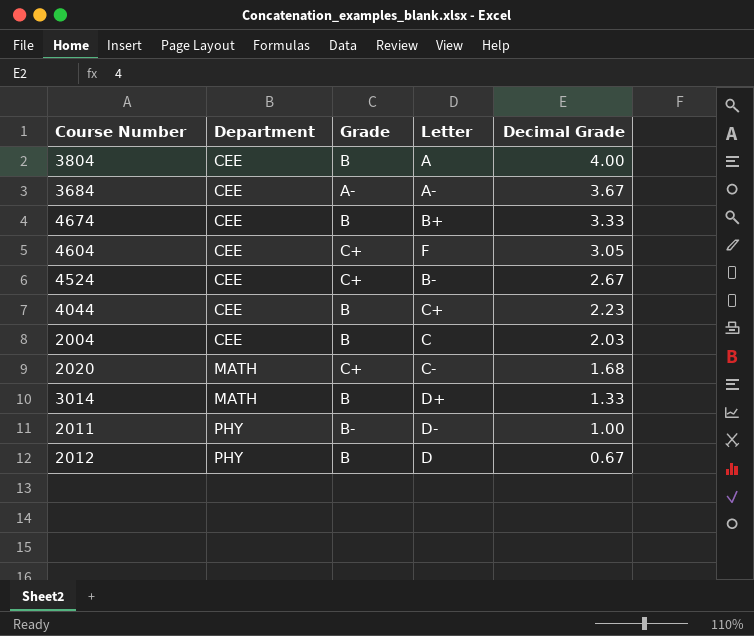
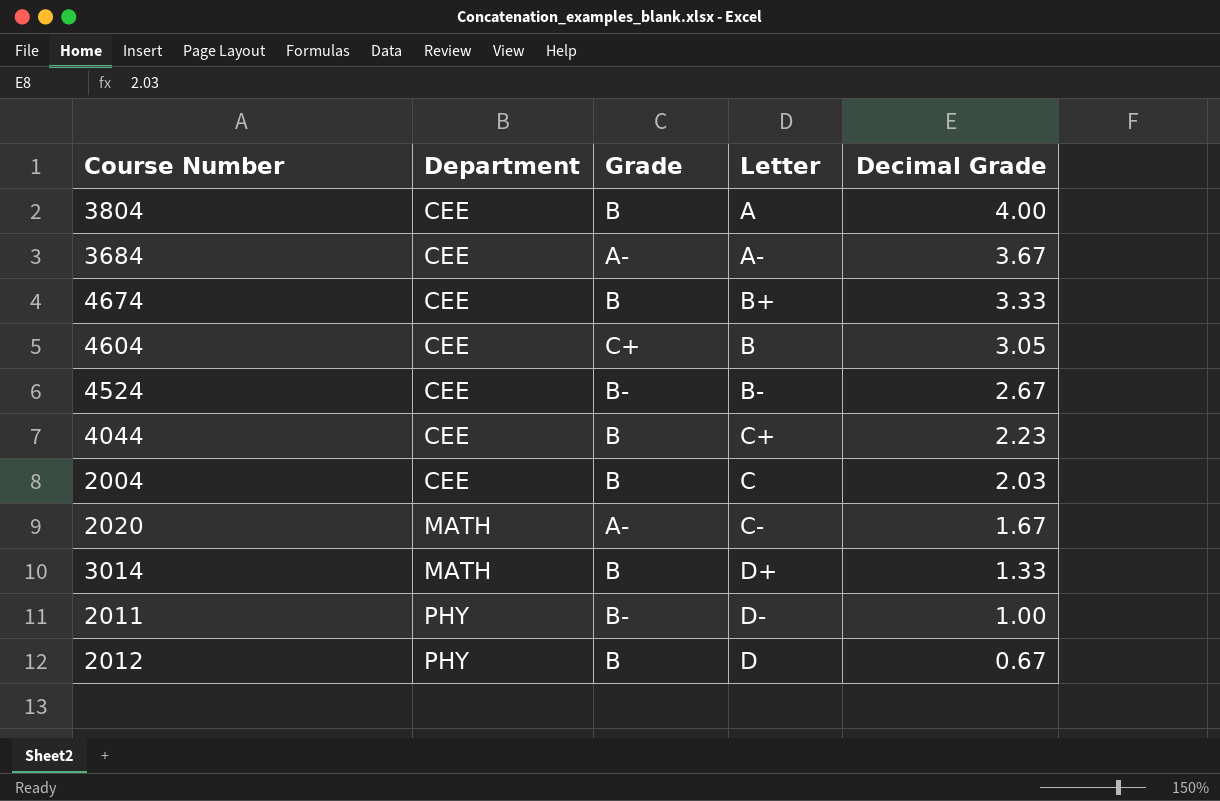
4604 | Letter: F -> B
4524 | Grade: C+ -> B-
2020 | Grade: C+ -> A-
2020 | Decimal Grade: 1.68 -> 1.67

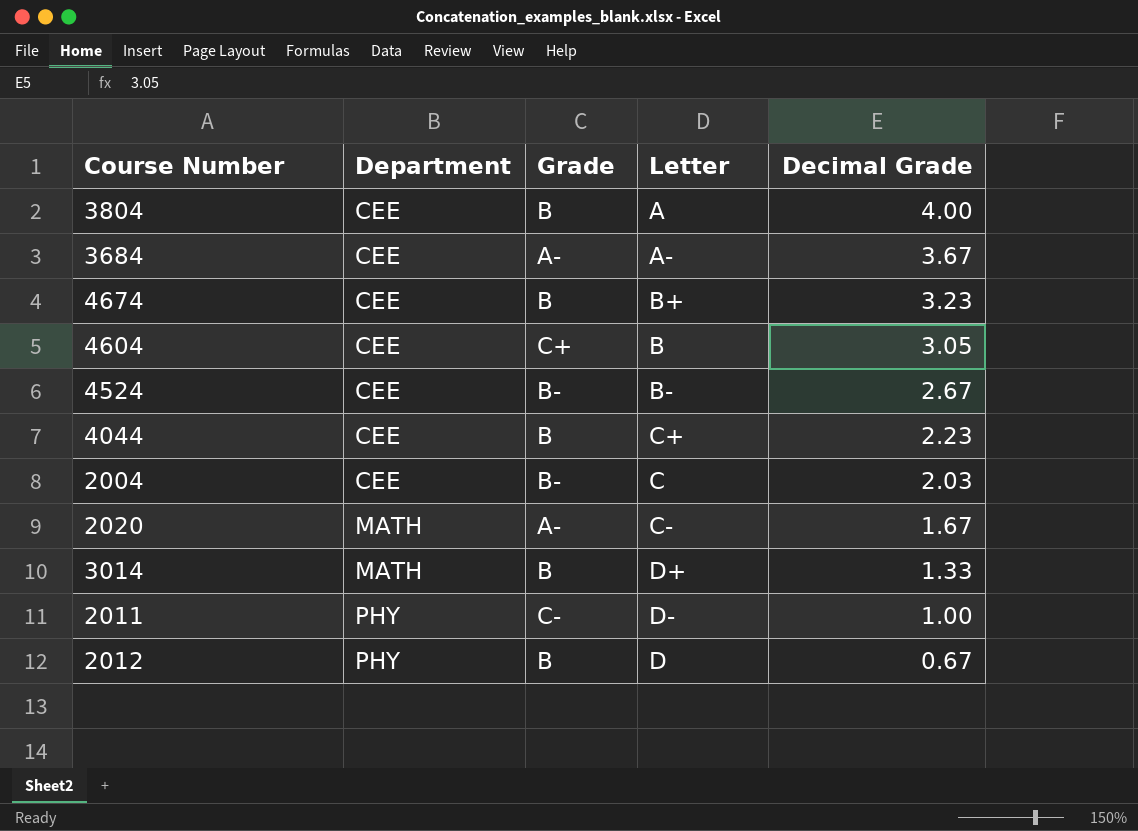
4674 | Decimal Grade: 3.33 -> 3.23
2004 | Grade: B -> B-
2011 | Grade: B- -> C-

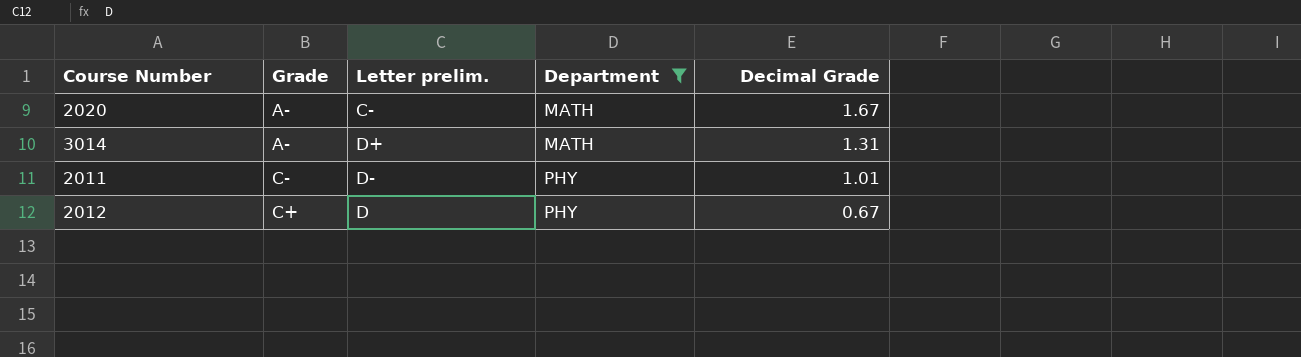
filter: none -> Department != CEE
column name: Letter -> Letter prelim.
column Department | position: 2 -> 4
3014 | Grade: B -> A-
3014 | Decimal Grade: 1.33 -> 1.31
2011 | Decimal Grade: 1.00 -> 1.01
2012 | Grade: B -> C+

